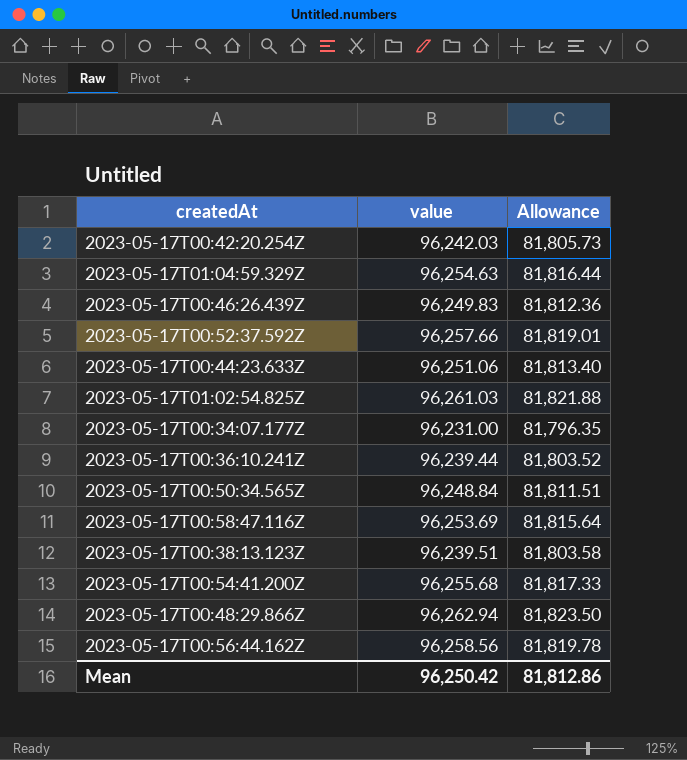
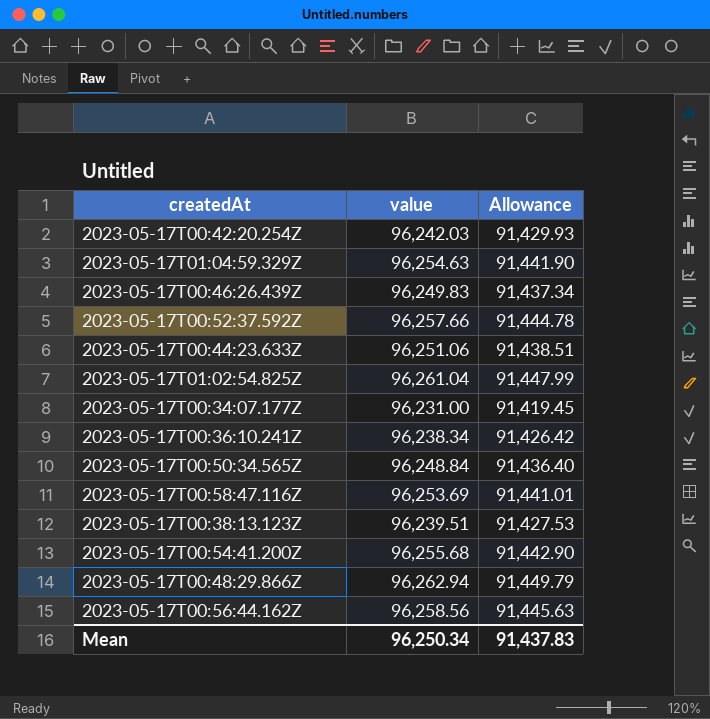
column Allowance | formula: [value] * 0.85 -> [value] * 0.95
2023-05-17T01:02:54.825Z | value: 96,261.03 -> 96,261.04
2023-05-17T00:36:10.241Z | value: 96,239.44 -> 96,238.34
Mean | value: 96,250.42 -> 96,250.34
Mean | Allowance: 81,812.86 -> 91,437.83

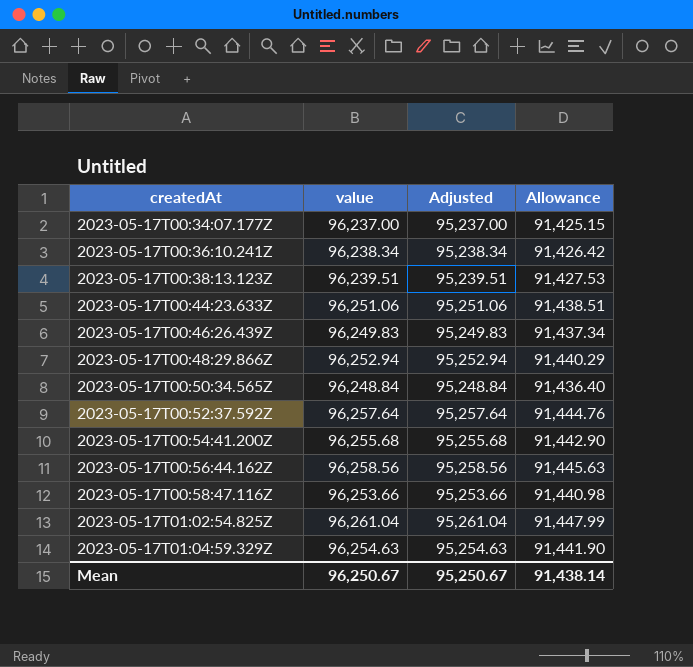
row order: none -> createdAt ascending
column Adjusted | formula: none -> [value] - 1000
row 2023-05-17T00:42:20.254Z: 96,242.03 | 91,429.93 -> none
2023-05-17T00:34:07.177Z | value: 96,231.00 -> 96,237.00
2023-05-17T00:34:07.177Z | Allowance: 91,419.45 -> 91,425.15
2023-05-17T00:48:29.866Z | value: 96,262.94 -> 96,252.94
2023-05-17T00:48:29.866Z | Allowance: 91,449.79 -> 91,440.29
2023-05-17T00:52:37.592Z | value: 96,257.66 -> 96,257.64
2023-05-17T00:52:37.592Z | Allowance: 91,444.78 -> 91,444.76
2023-05-17T00:58:47.116Z | value: 96,253.69 -> 96,253.66
2023-05-17T00:58:47.116Z | Allowance: 91,441.01 -> 91,440.98
Mean | value: 96,250.34 -> 96,250.67
Mean | Allowance: 91,437.83 -> 91,438.14

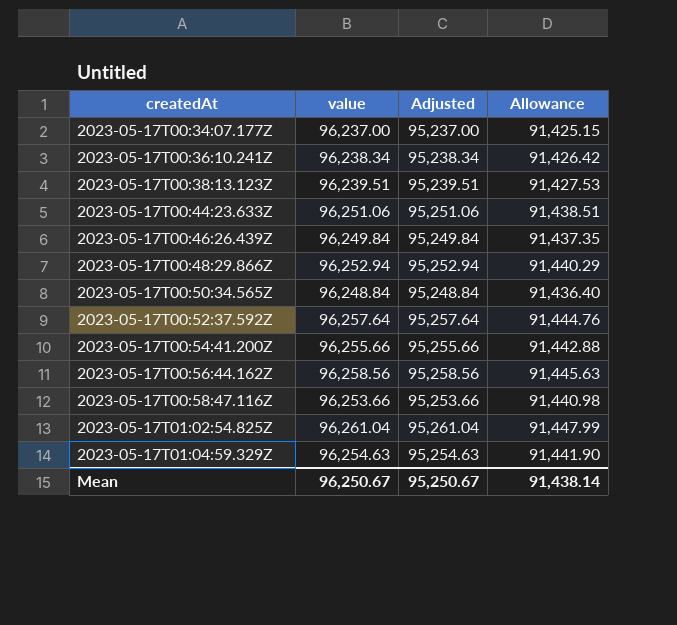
2023-05-17T00:46:26.439Z | value: 96,249.83 -> 96,249.84
2023-05-17T00:46:26.439Z | Adjusted: 95,249.83 -> 95,249.84
2023-05-17T00:46:26.439Z | Allowance: 91,437.34 -> 91,437.35
2023-05-17T00:54:41.200Z | value: 96,255.68 -> 96,255.66
2023-05-17T00:54:41.200Z | Adjusted: 95,255.68 -> 95,255.66
2023-05-17T00:54:41.200Z | Allowance: 91,442.90 -> 91,442.88

